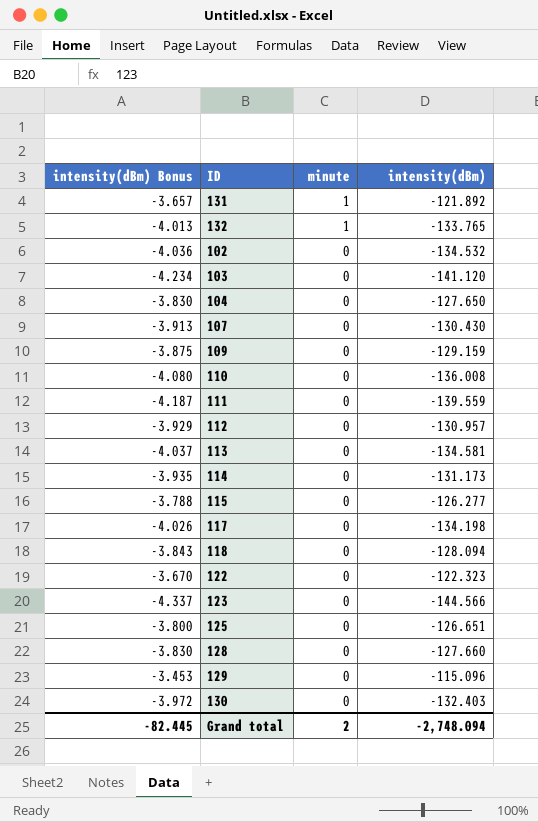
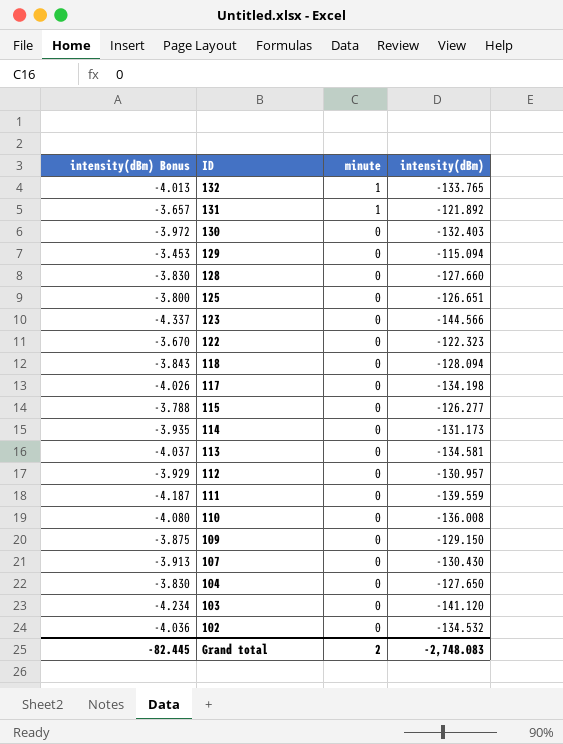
row order: minute descending -> ID descending
129 | intensity(dBm): -115.096 -> -115.094
109 | intensity(dBm): -129.159 -> -129.150
Grand total | intensity(dBm): -2,748.094 -> -2,748.083

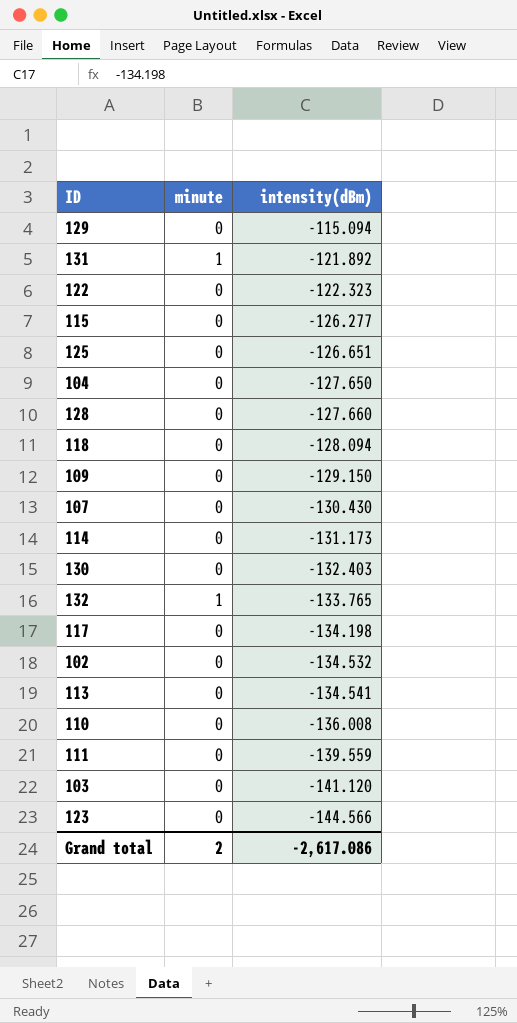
row order: ID descending -> intensity(dBm) descending
column intensity(dBm) Bonus | formula: [intensity(dBm)] * 0.03 -> none
row 112: -3.929 | 0 | -130.957 -> none
113 | intensity(dBm): -134.581 -> -134.541
Grand total | intensity(dBm): -2,748.083 -> -2,617.086

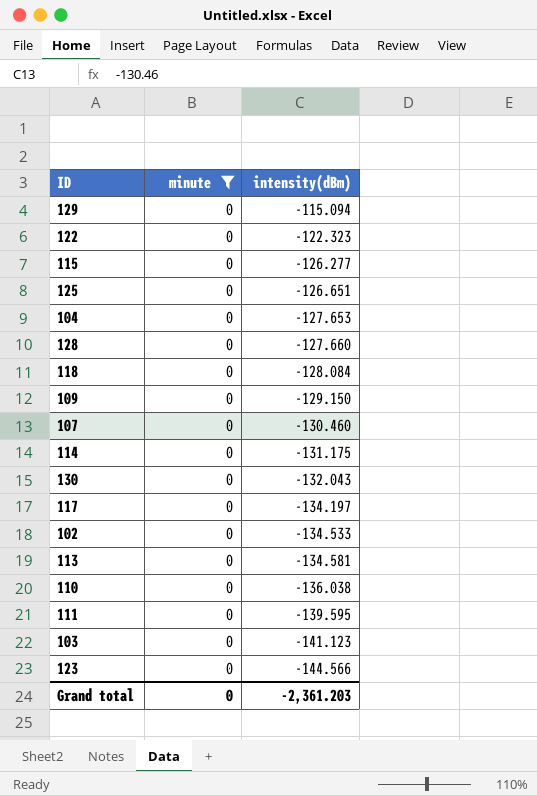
filter: none -> minute = 0
104 | intensity(dBm): -127.650 -> -127.653
118 | intensity(dBm): -128.094 -> -128.084
107 | intensity(dBm): -130.430 -> -130.460
114 | intensity(dBm): -131.173 -> -131.175
130 | intensity(dBm): -132.403 -> -132.043
117 | intensity(dBm): -134.198 -> -134.197
102 | intensity(dBm): -134.532 -> -134.533
113 | intensity(dBm): -134.541 -> -134.581
110 | intensity(dBm): -136.008 -> -136.038
111 | intensity(dBm): -139.559 -> -139.595
103 | intensity(dBm): -141.120 -> -141.123
Grand total | minute: 2 -> 0
Grand total | intensity(dBm): -2,617.086 -> -2,361.203

